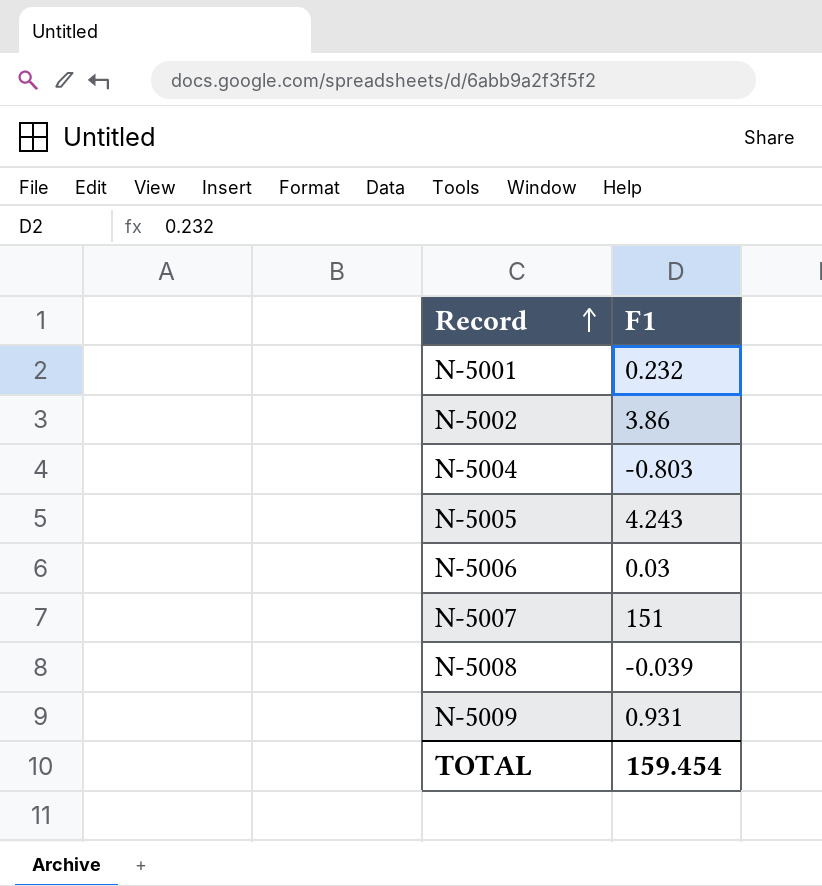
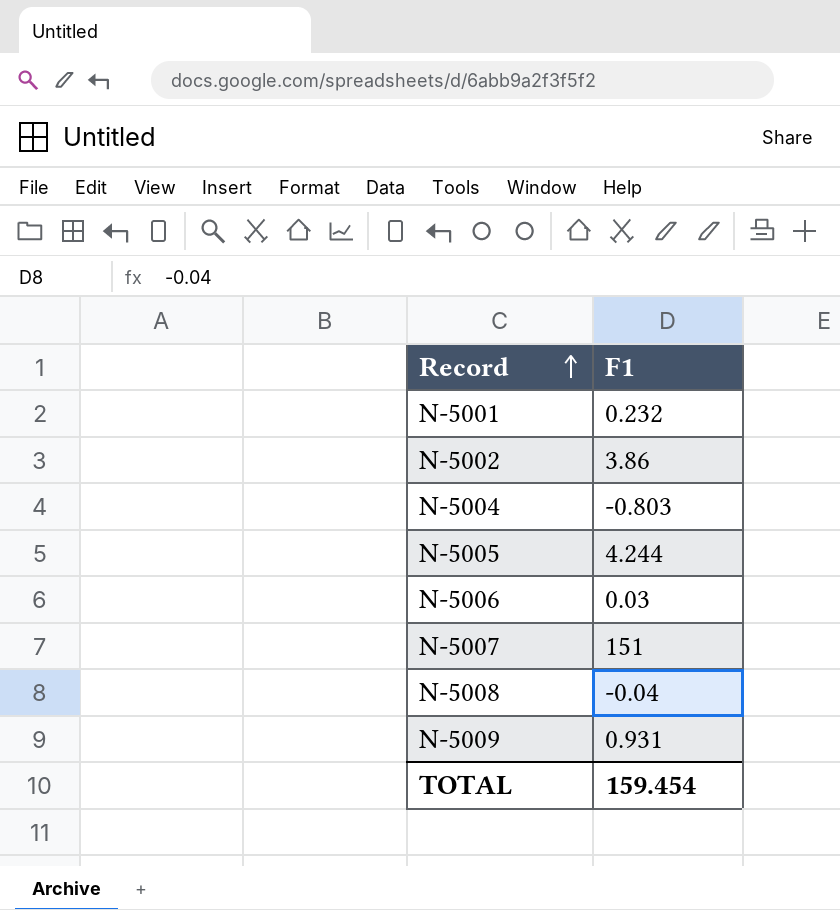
N-5005 | F1: 4.243 -> 4.244
N-5008 | F1: -0.039 -> -0.04

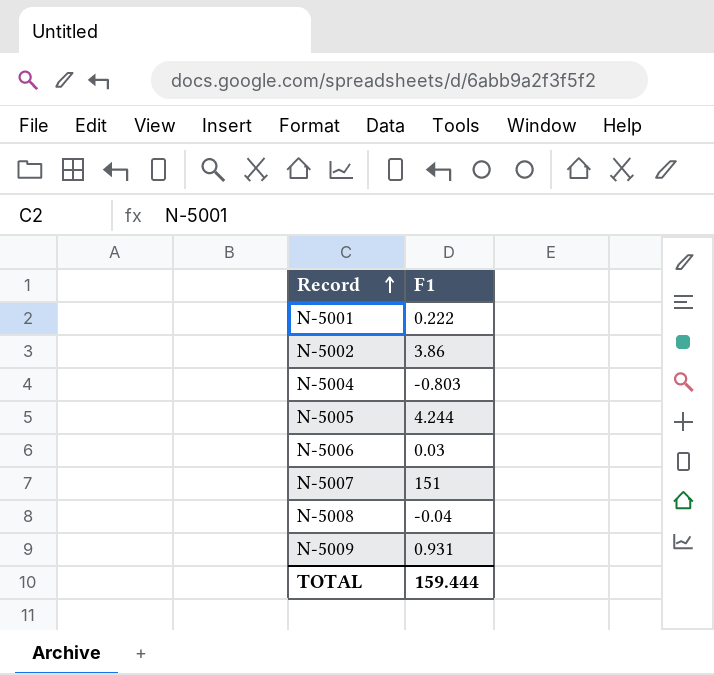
N-5001 | F1: 0.232 -> 0.222
TOTAL | F1: 159.454 -> 159.444

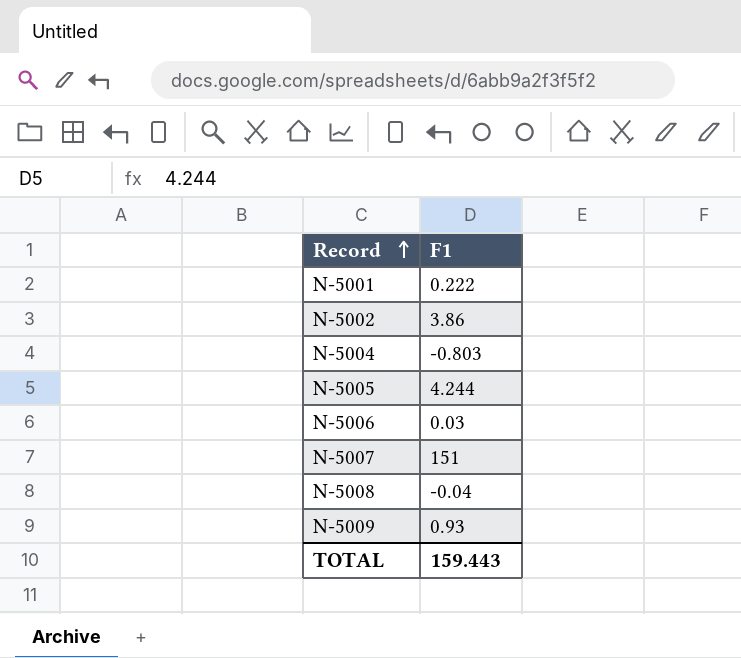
N-5009 | F1: 0.931 -> 0.93
TOTAL | F1: 159.444 -> 159.443

